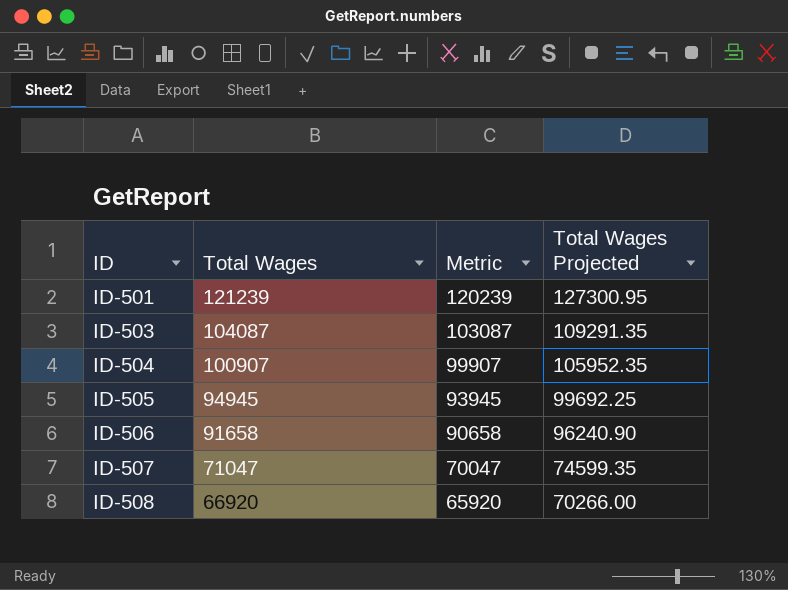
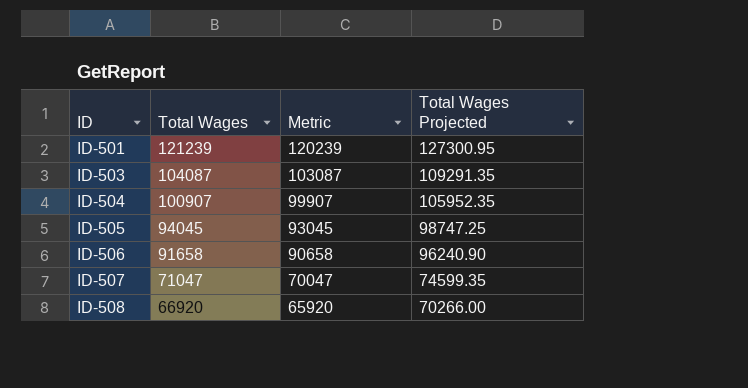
ID-505 | Total Wages: 94945 -> 94045
ID-505 | Metric: 93945 -> 93045
ID-505 | Total Wages Projected: 99692.25 -> 98747.25

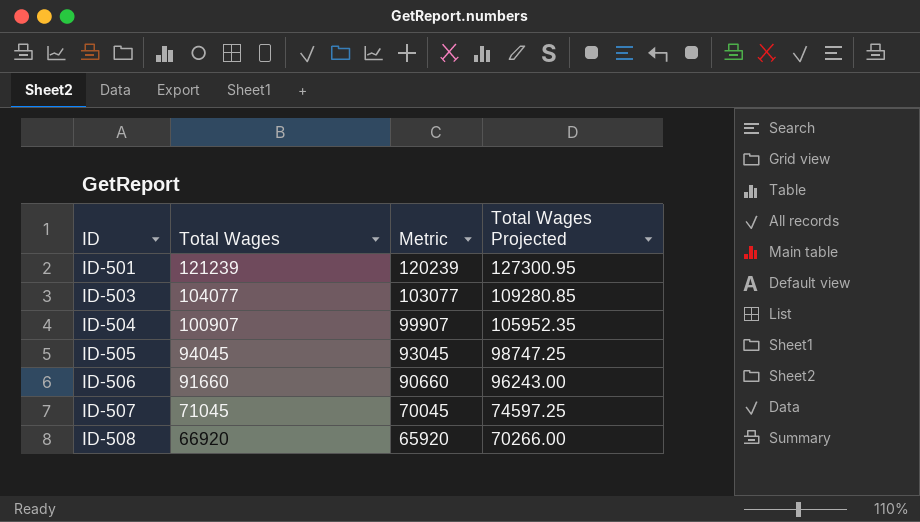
ID-503 | Total Wages: 104087 -> 104077
ID-503 | Metric: 103087 -> 103077
ID-503 | Total Wages Projected: 109291.35 -> 109280.85
ID-506 | Total Wages: 91658 -> 91660
ID-506 | Metric: 90658 -> 90660
ID-506 | Total Wages Projected: 96240.90 -> 96243.00
ID-507 | Total Wages: 71047 -> 71045
ID-507 | Metric: 70047 -> 70045
ID-507 | Total Wages Projected: 74599.35 -> 74597.25

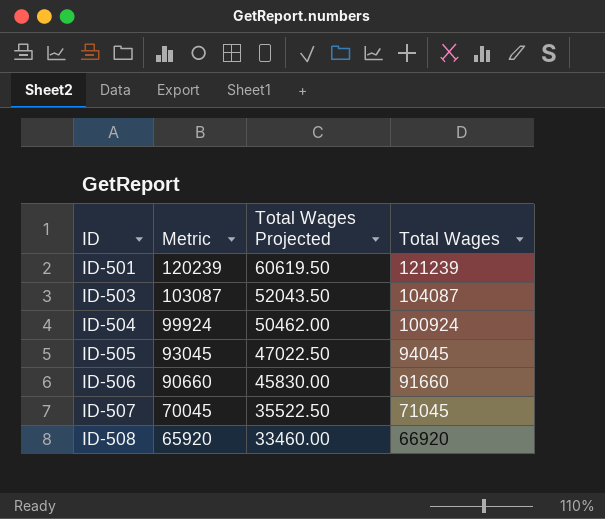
column Total Wages Projected | formula: [Total Wages] * 1.05 -> [Total Wages] * 0.5
column Total Wages | position: 2 -> 4
ID-503 | Metric: 103077 -> 103087
ID-503 | Total Wages: 104077 -> 104087
ID-504 | Metric: 99907 -> 99924
ID-504 | Total Wages: 100907 -> 100924

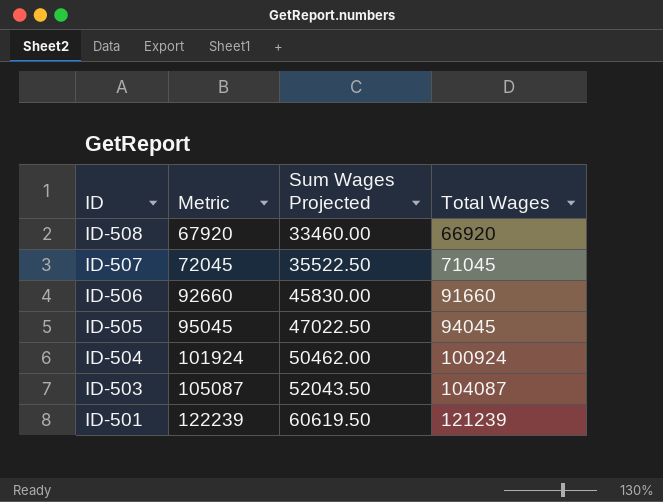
row order: ID ascending -> ID descending
column Metric | formula: [Total Wages] - 1000 -> [Total Wages] + 1000
column name: Total Wages Projected -> Sum Wages Projected

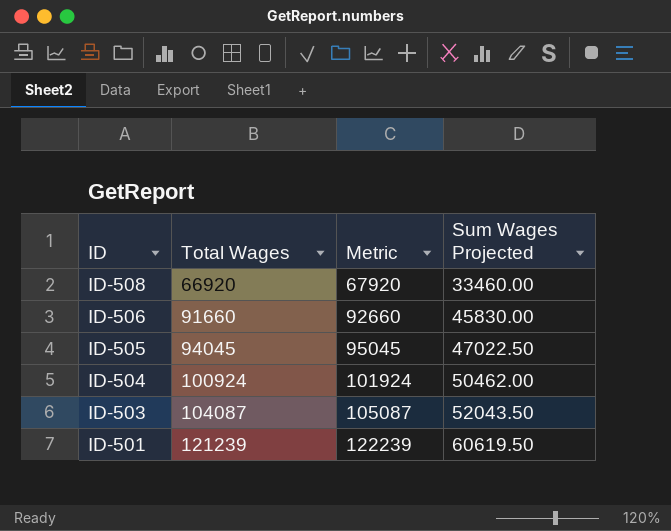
column Total Wages | position: 4 -> 2
row ID-507: 72045 | 35522.50 | 71045 -> none

